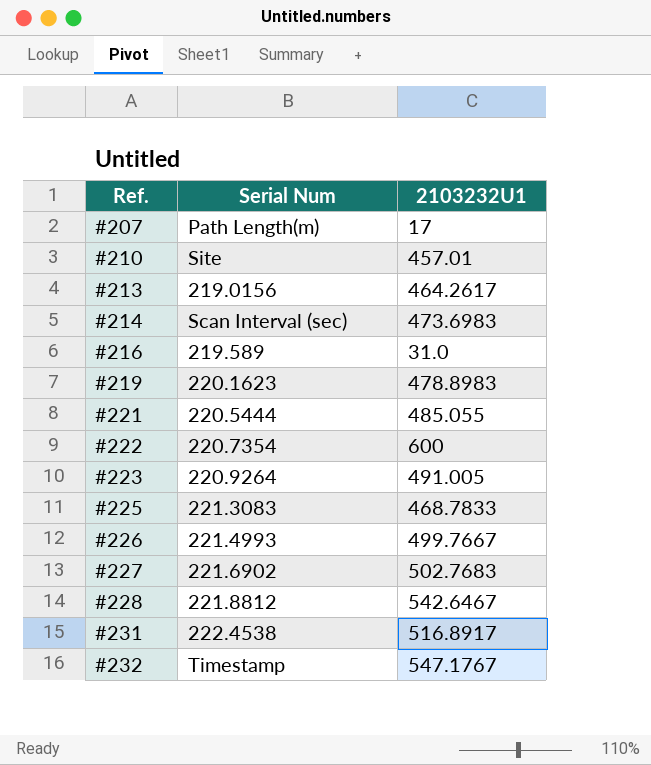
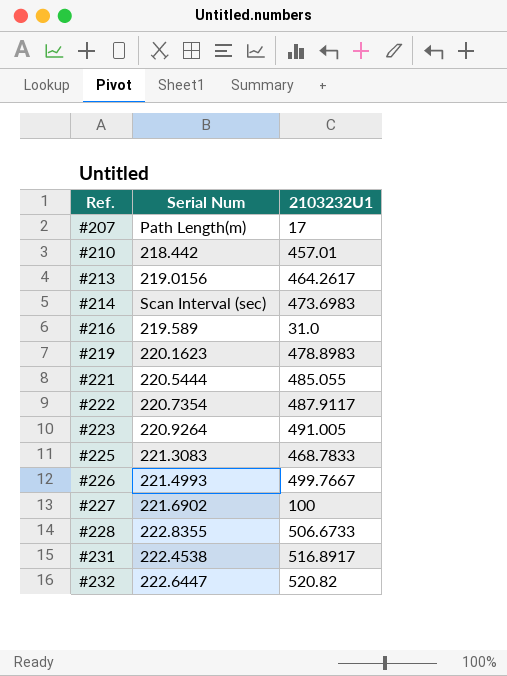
#210 | Serial Num: Site -> 218.442
#222 | 2103232U1: 600 -> 487.9117
#227 | 2103232U1: 502.7683 -> 100
#228 | Serial Num: 221.8812 -> 222.8355
#228 | 2103232U1: 542.6467 -> 506.6733
#232 | Serial Num: Timestamp -> 222.6447
#232 | 2103232U1: 547.1767 -> 520.82

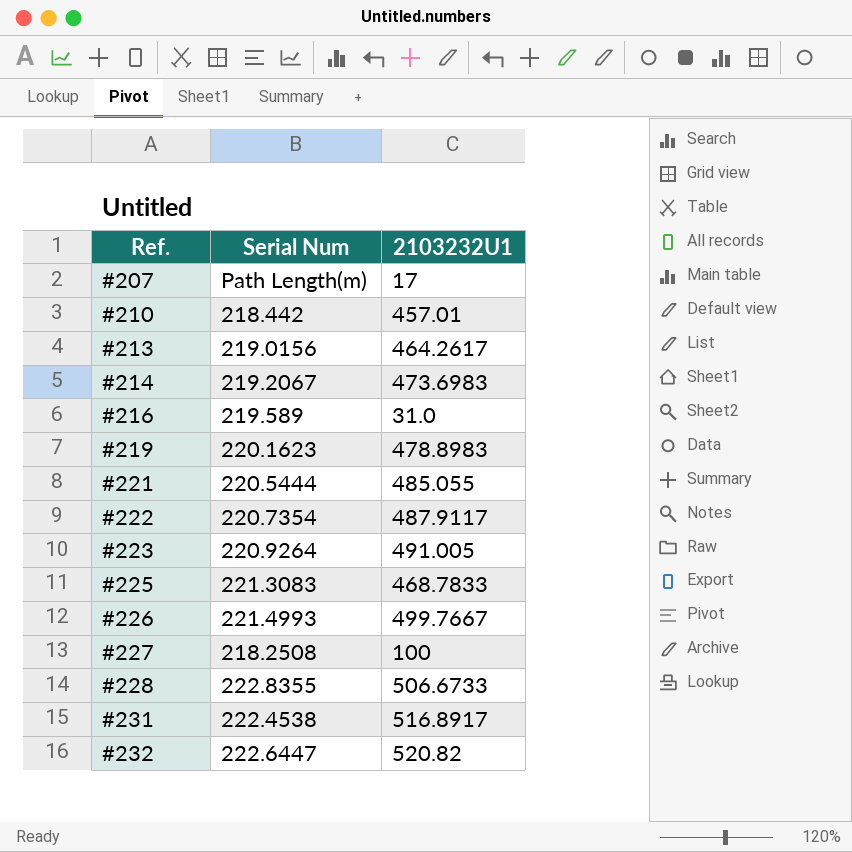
#214 | Serial Num: Scan Interval (sec) -> 219.2067
#227 | Serial Num: 221.6902 -> 218.2508

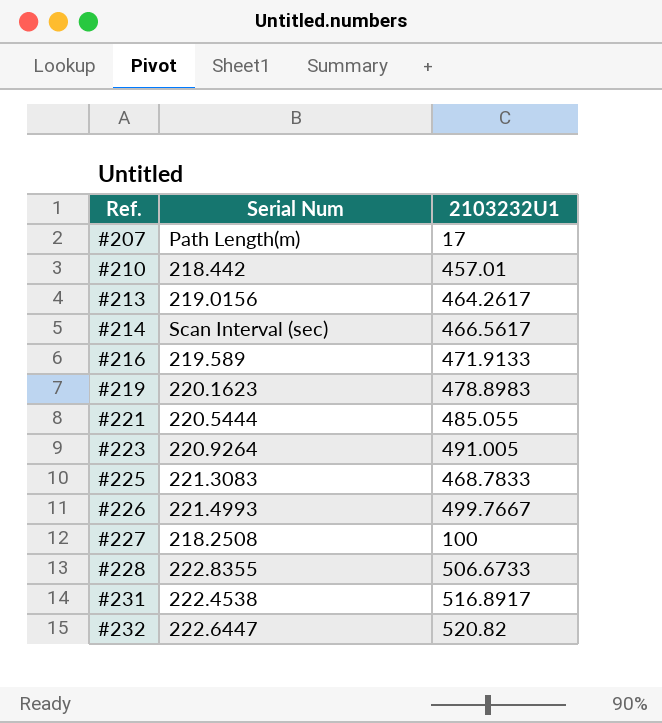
row #222: 220.7354 | 487.9117 -> none
#214 | Serial Num: 219.2067 -> Scan Interval (sec)
#214 | 2103232U1: 473.6983 -> 466.5617
#216 | 2103232U1: 31.0 -> 471.9133

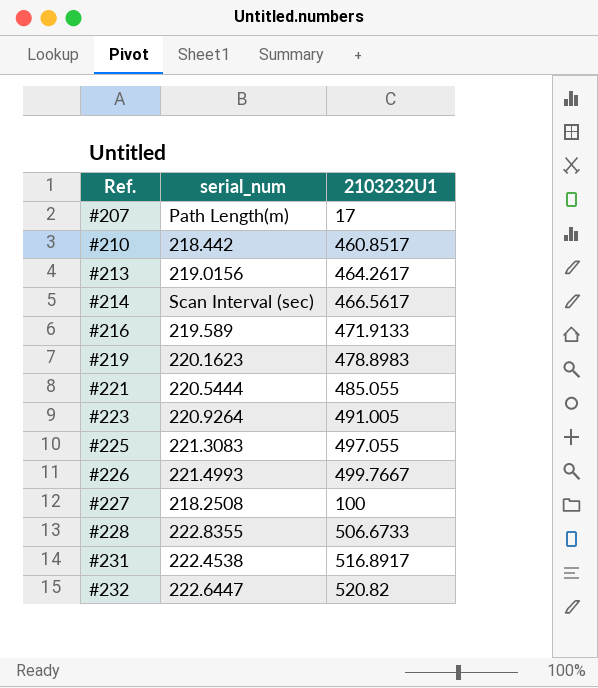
column name: Serial Num -> serial_num
#210 | 2103232U1: 457.01 -> 460.8517
#225 | 2103232U1: 468.7833 -> 497.055

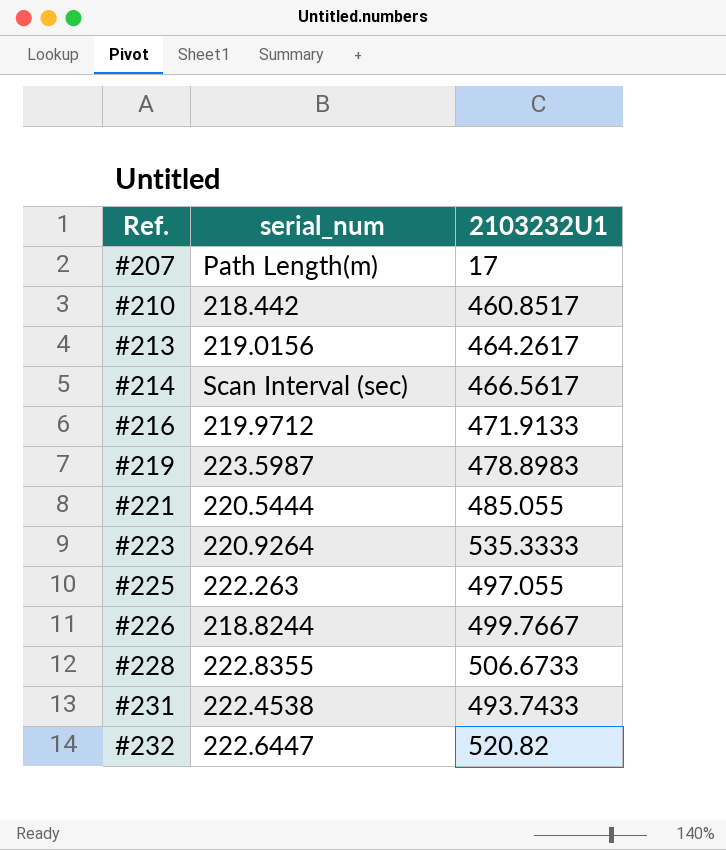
row #227: 218.2508 | 100 -> none
#216 | serial_num: 219.589 -> 219.9712
#219 | serial_num: 220.1623 -> 223.5987
#223 | 2103232U1: 491.005 -> 535.3333
#225 | serial_num: 221.3083 -> 222.263
#226 | serial_num: 221.4993 -> 218.8244
#231 | 2103232U1: 516.8917 -> 493.7433

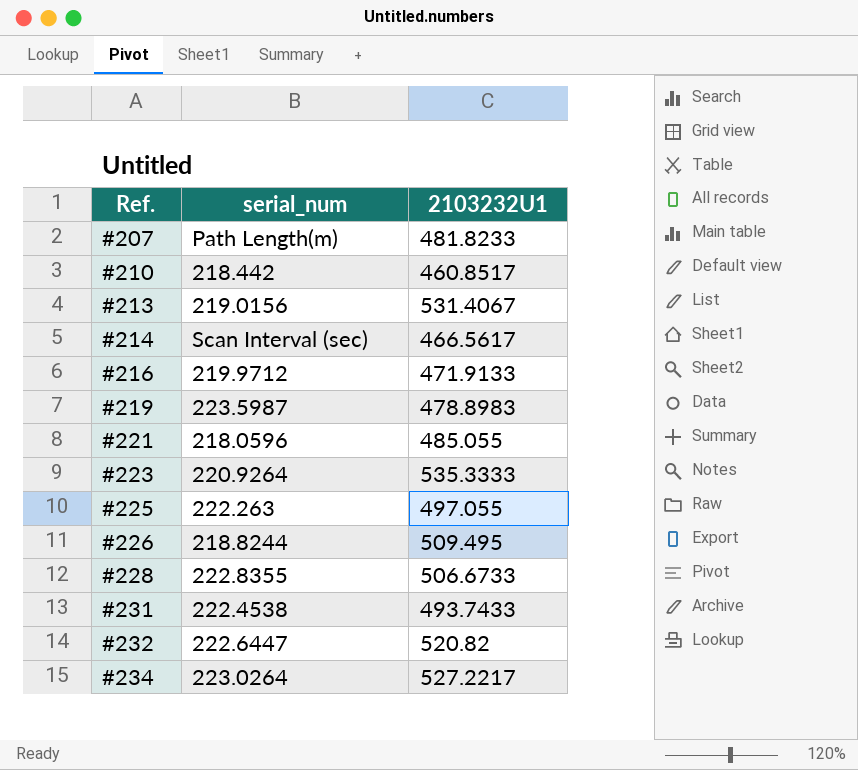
#207 | 2103232U1: 17 -> 481.8233
#213 | 2103232U1: 464.2617 -> 531.4067
#221 | serial_num: 220.5444 -> 218.0596
#226 | 2103232U1: 499.7667 -> 509.495
row #234: none -> 223.0264 | 527.2217

